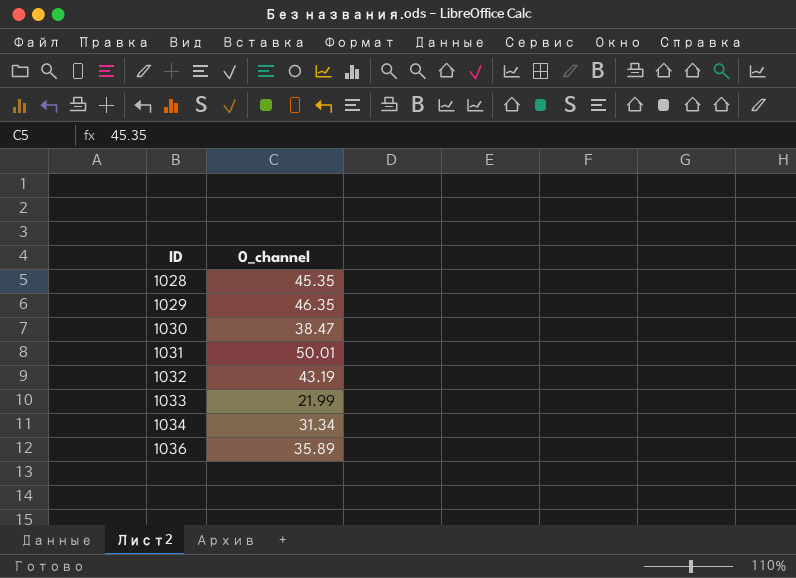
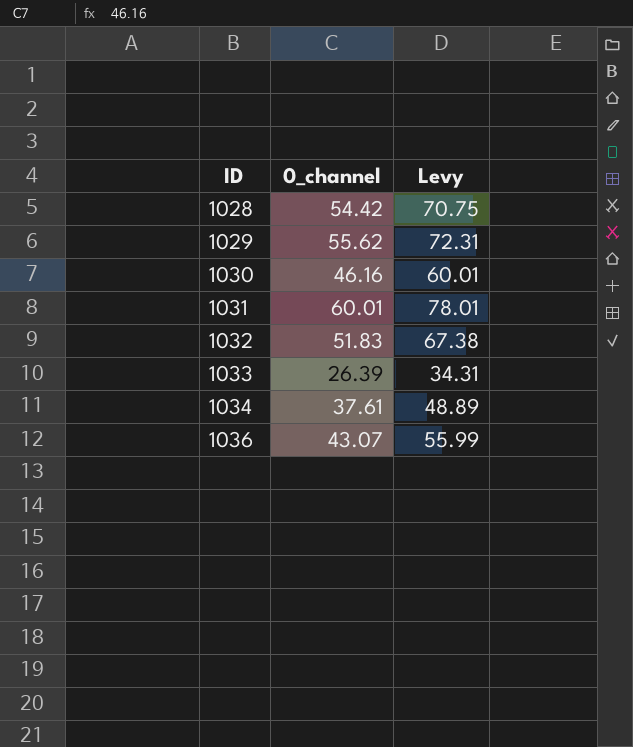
column Levy | formula: none -> [0_channel] * 1.3
1028 | 0_channel: 45.35 -> 54.42
1029 | 0_channel: 46.35 -> 55.62
1030 | 0_channel: 38.47 -> 46.16
1031 | 0_channel: 50.01 -> 60.01
1032 | 0_channel: 43.19 -> 51.83
1033 | 0_channel: 21.99 -> 26.39
1034 | 0_channel: 31.34 -> 37.61
1036 | 0_channel: 35.89 -> 43.07

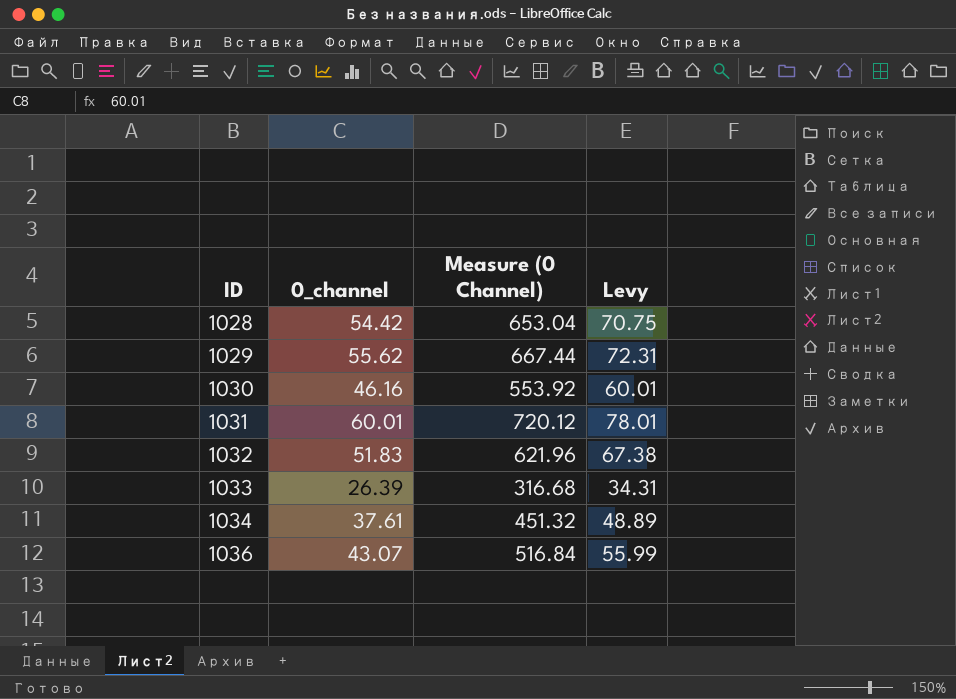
column Measure (0 Channel) | formula: none -> [0_channel] * 12

